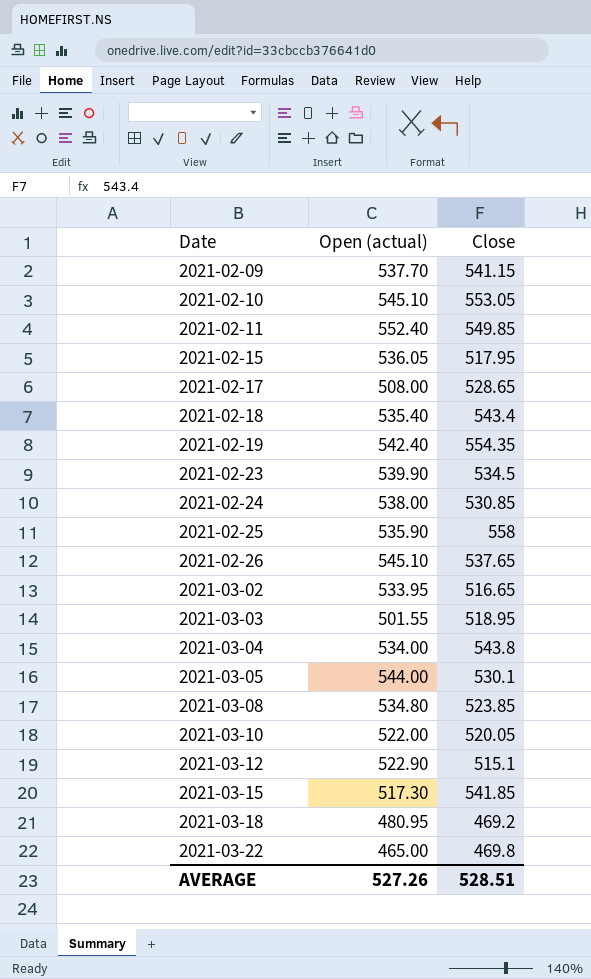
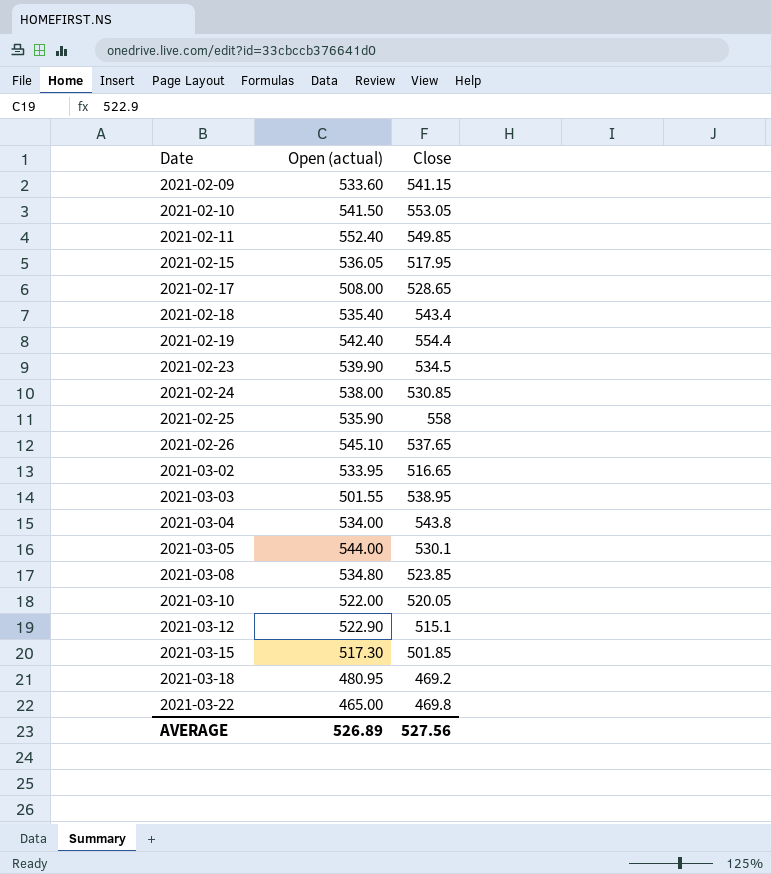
2021-02-09 | Open (actual): 537.70 -> 533.60
2021-02-10 | Open (actual): 545.10 -> 541.50
2021-02-19 | Close: 554.35 -> 554.4
2021-03-03 | Close: 518.95 -> 538.95
2021-03-15 | Close: 541.85 -> 501.85
AVERAGE | Open (actual): 527.26 -> 526.89
AVERAGE | Close: 528.51 -> 527.56

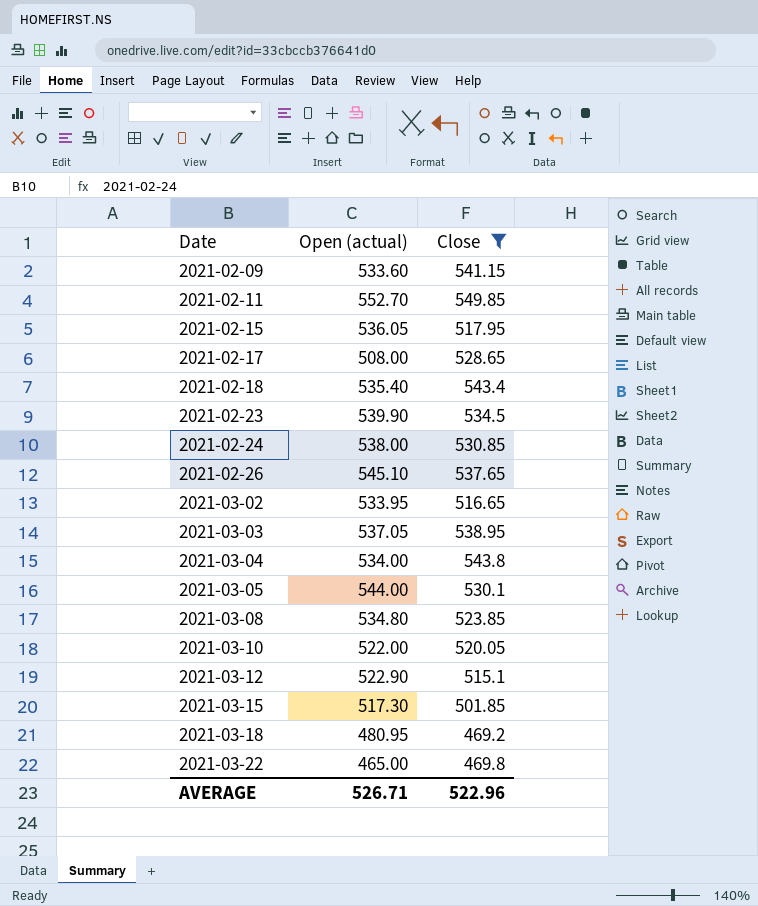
filter: none -> Close <= 549.85
2021-02-11 | Open (actual): 552.40 -> 552.70
2021-03-03 | Open (actual): 501.55 -> 537.05
AVERAGE | Open (actual): 526.89 -> 526.71
AVERAGE | Close: 527.56 -> 522.96

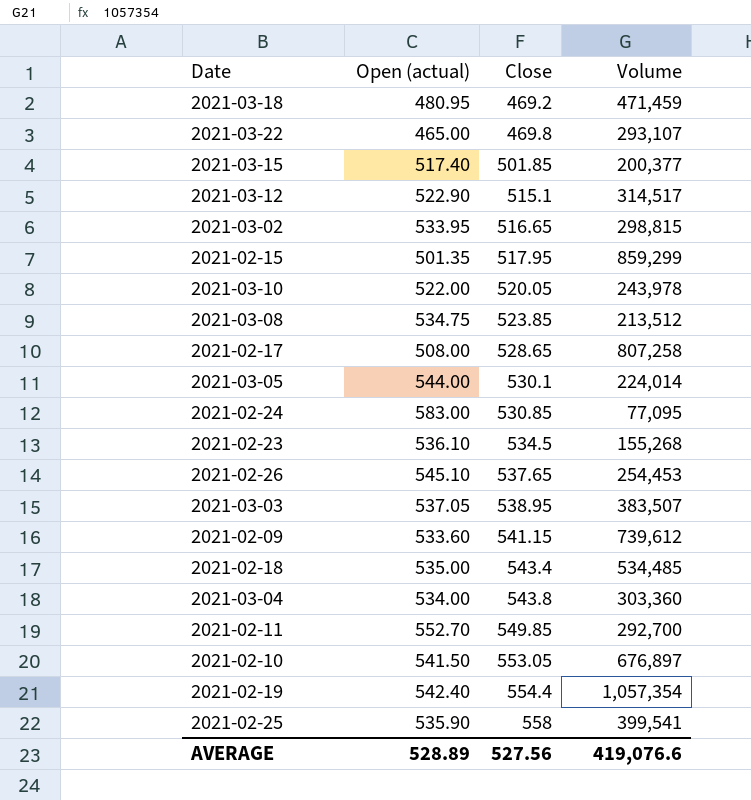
filter: Close <= 549.85 -> none
row order: Date ascending -> Close ascending
column Volume | position: none -> 4
2021-03-15 | Open (actual): 517.30 -> 517.40
2021-02-15 | Open (actual): 536.05 -> 501.35
2021-03-08 | Open (actual): 534.80 -> 534.75
2021-02-24 | Open (actual): 538.00 -> 583.00
2021-02-23 | Open (actual): 539.90 -> 536.10
2021-02-18 | Open (actual): 535.40 -> 535.00
AVERAGE | Open (actual): 526.71 -> 528.89
AVERAGE | Close: 522.96 -> 527.56

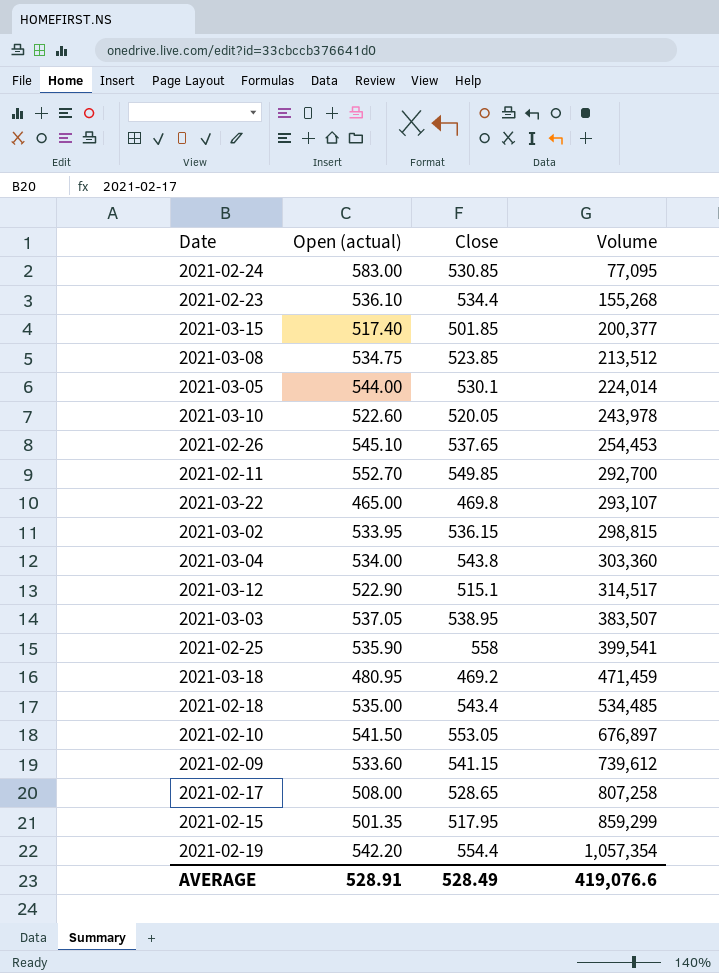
row order: Close ascending -> Volume ascending
2021-02-23 | Close: 534.5 -> 534.4
2021-03-10 | Open (actual): 522.00 -> 522.60
2021-03-02 | Close: 516.65 -> 536.15
2021-02-19 | Open (actual): 542.40 -> 542.20
AVERAGE | Open (actual): 528.89 -> 528.91
AVERAGE | Close: 527.56 -> 528.49

